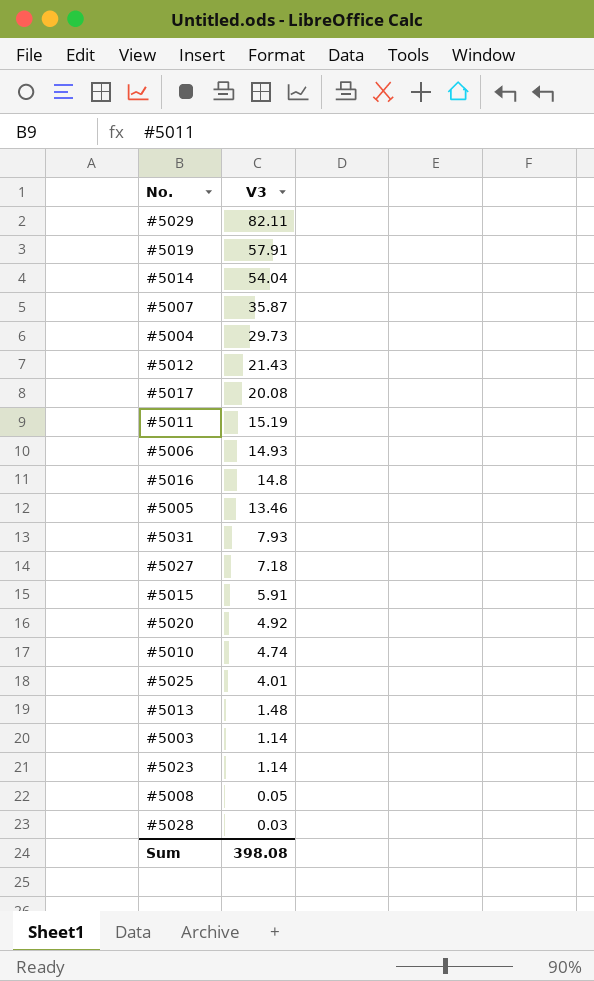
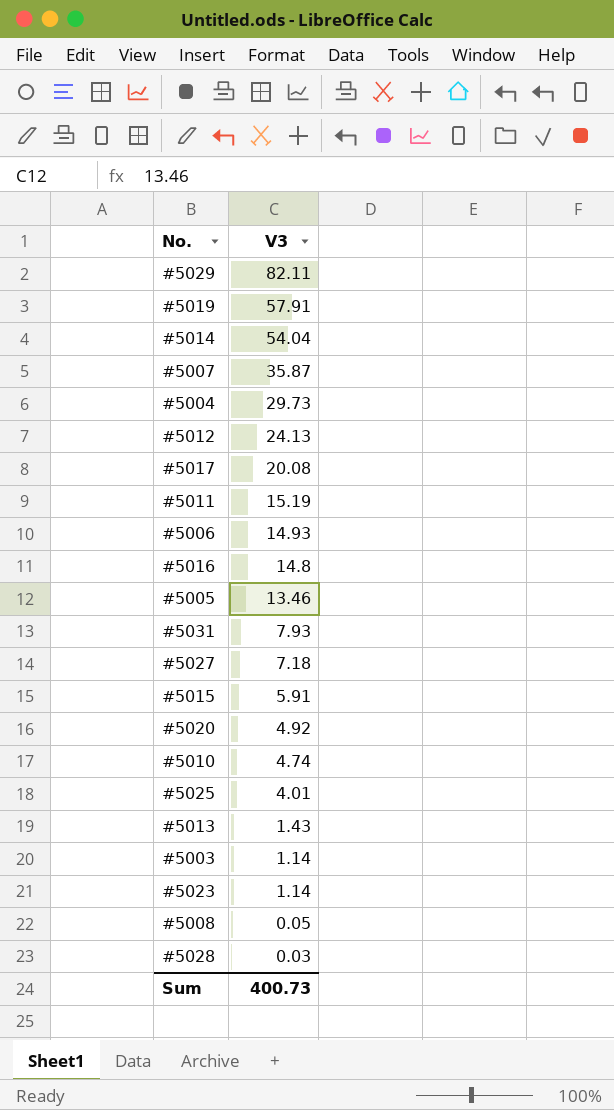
#5012 | V3: 21.43 -> 24.13
#5013 | V3: 1.48 -> 1.43
Sum | V3: 398.08 -> 400.73

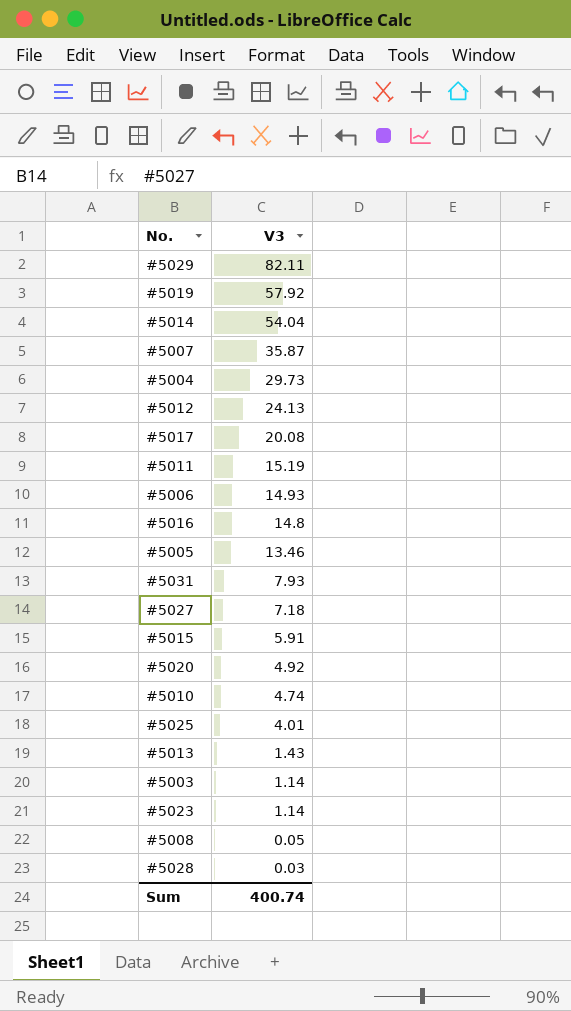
#5019 | V3: 57.91 -> 57.92
Sum | V3: 400.73 -> 400.74

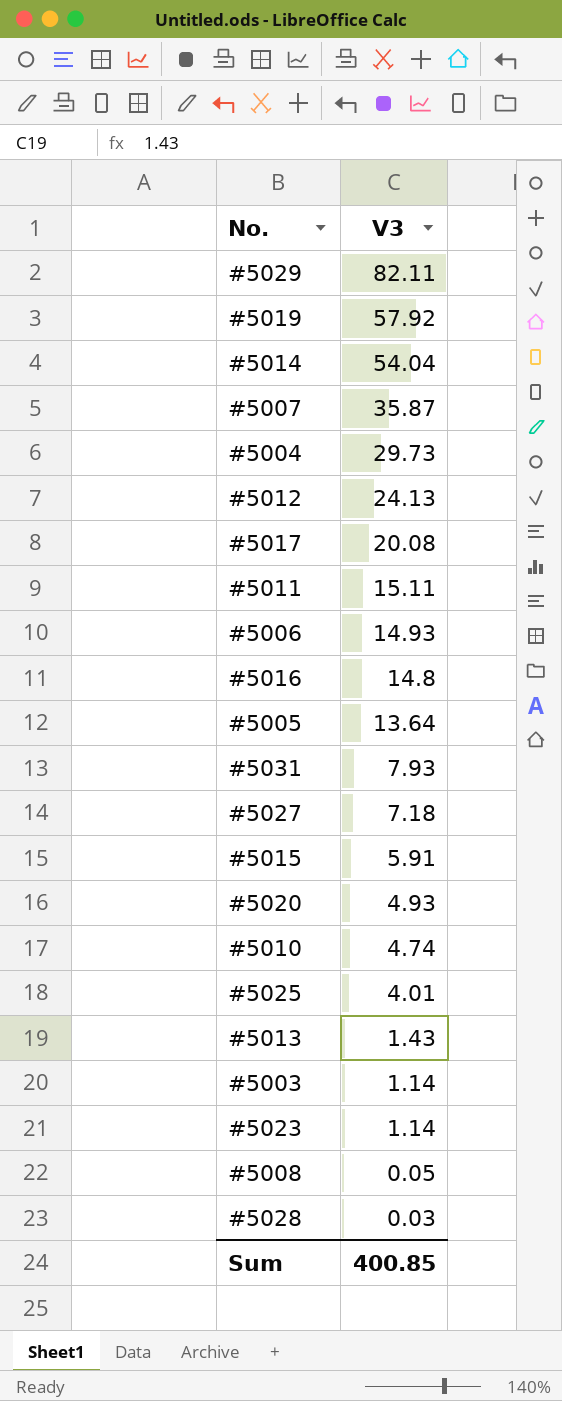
#5011 | V3: 15.19 -> 15.11
#5005 | V3: 13.46 -> 13.64
#5020 | V3: 4.92 -> 4.93
Sum | V3: 400.74 -> 400.85

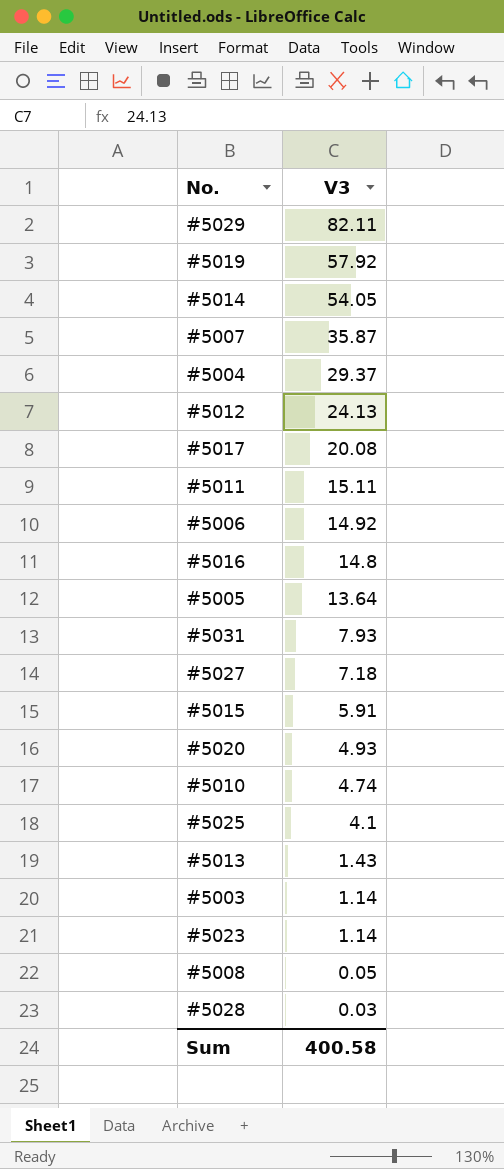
#5014 | V3: 54.04 -> 54.05
#5004 | V3: 29.73 -> 29.37
#5006 | V3: 14.93 -> 14.92
#5025 | V3: 4.01 -> 4.1
Sum | V3: 400.85 -> 400.58

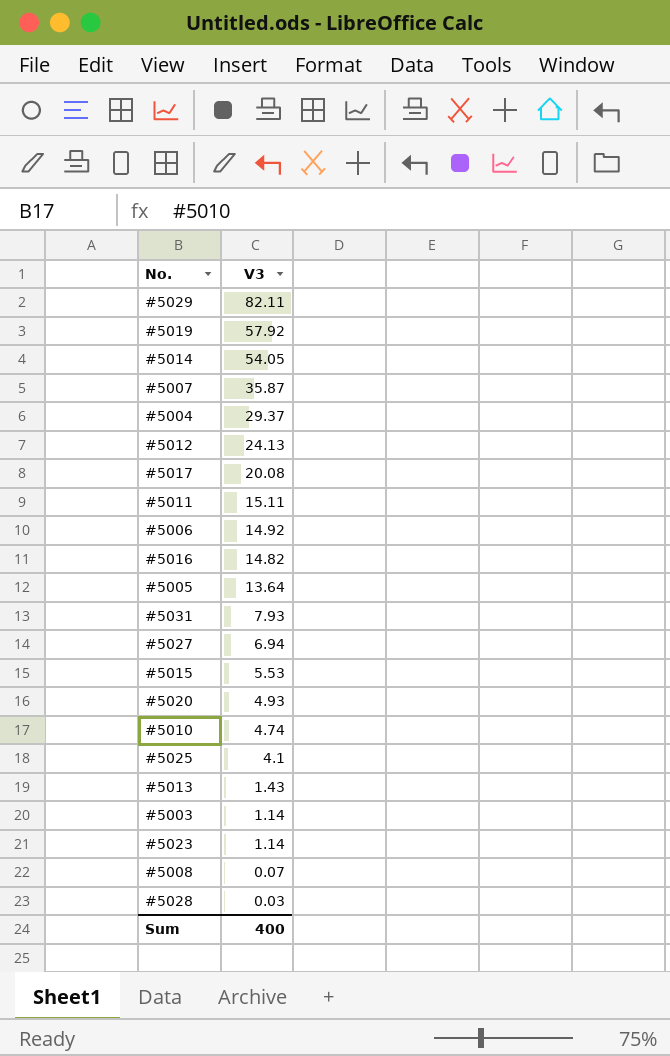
#5016 | V3: 14.8 -> 14.82
#5027 | V3: 7.18 -> 6.94
#5015 | V3: 5.91 -> 5.53
#5008 | V3: 0.05 -> 0.07
Sum | V3: 400.58 -> 400

